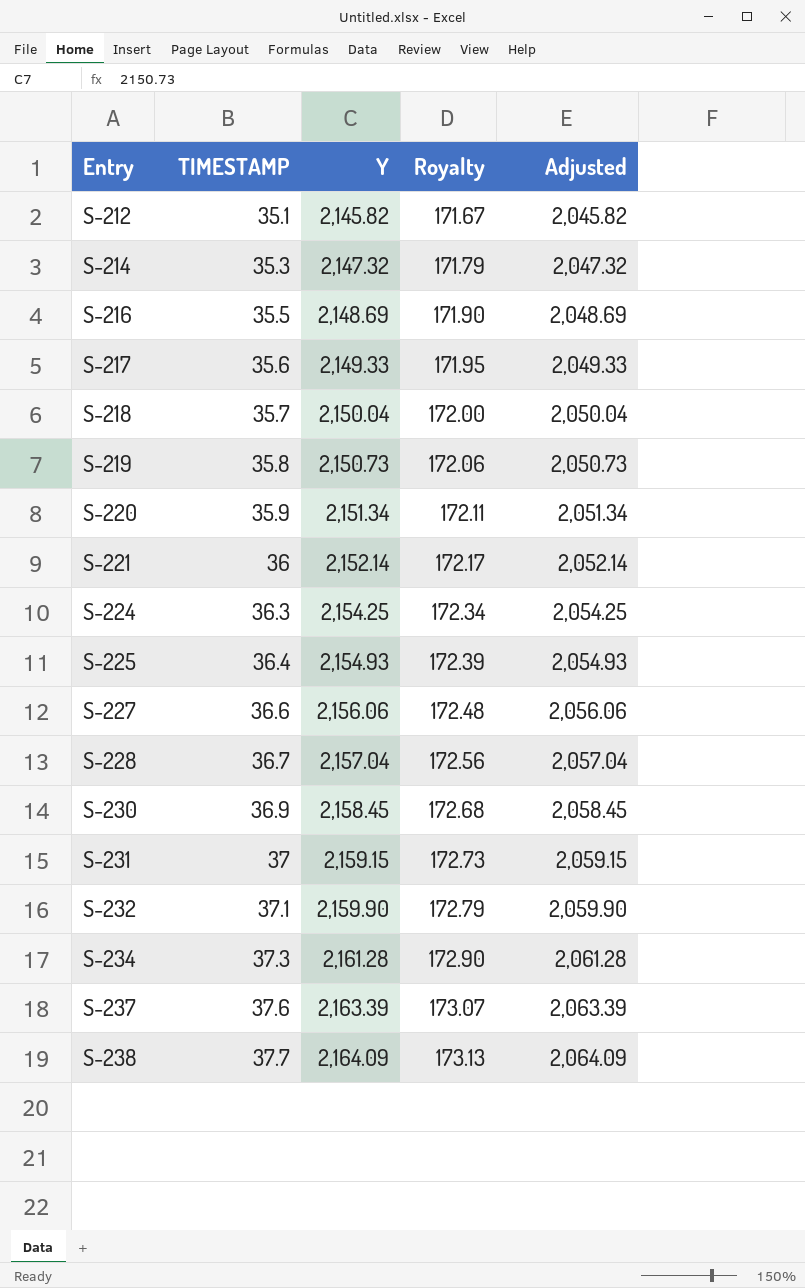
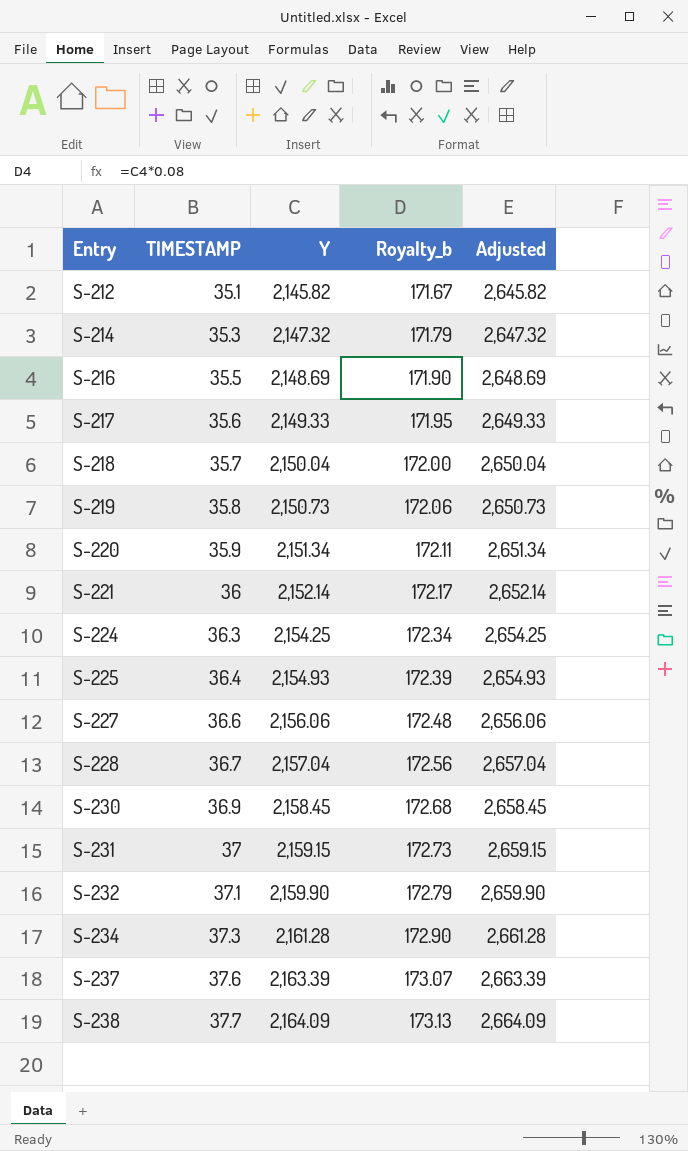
column name: Royalty -> Royalty_b
column Adjusted | formula: [Y] - 100 -> [Y] + 500

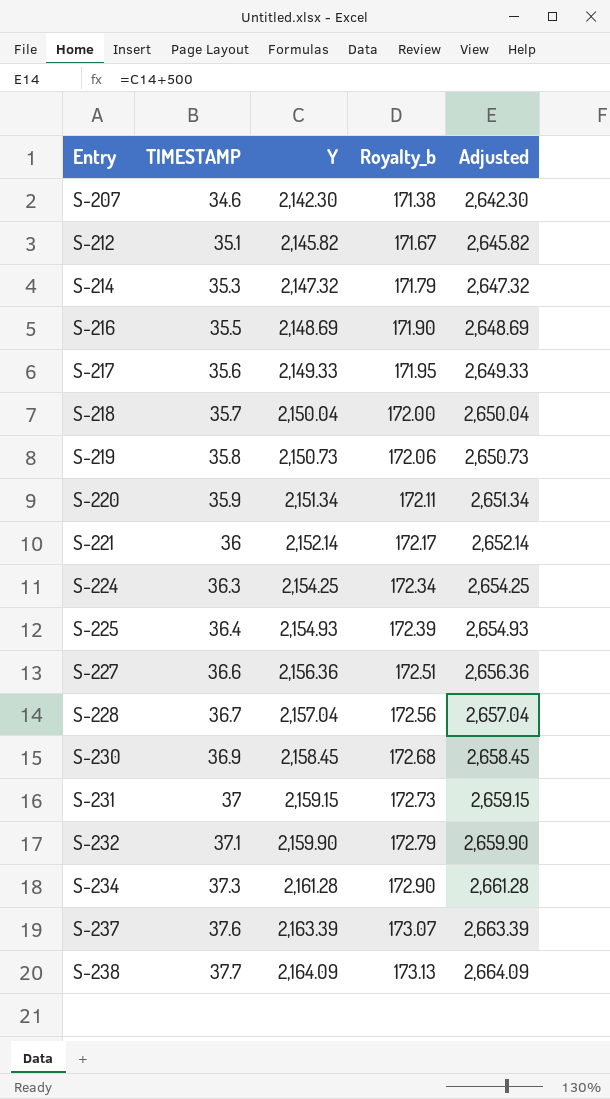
row S-207: none -> 34.6 | 2,142.30 | 171.38 | 2,642.30
S-227 | Y: 2,156.06 -> 2,156.36
S-227 | Royalty_b: 172.48 -> 172.51
S-227 | Adjusted: 2,656.06 -> 2,656.36

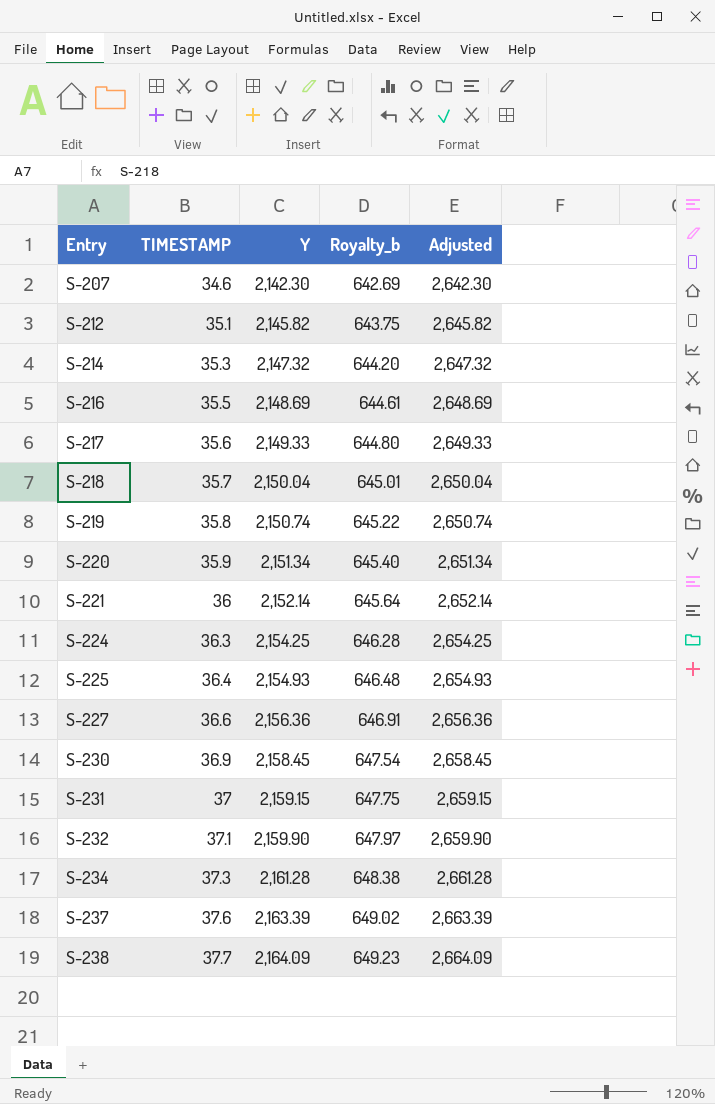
column Royalty_b | formula: [Y] * 0.08 -> [Y] * 0.3
row S-228: 36.7 | 2,157.04 | 172.56 | 2,657.04 -> none
S-219 | Y: 2,150.73 -> 2,150.74
S-219 | Adjusted: 2,650.73 -> 2,650.74

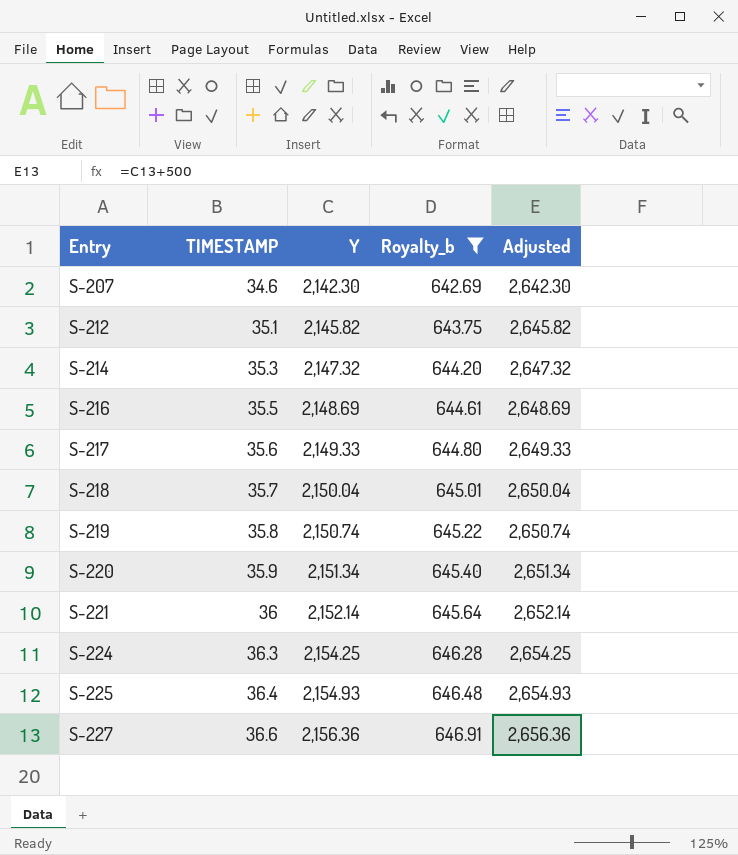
filter: none -> Royalty_b <= 646.91

